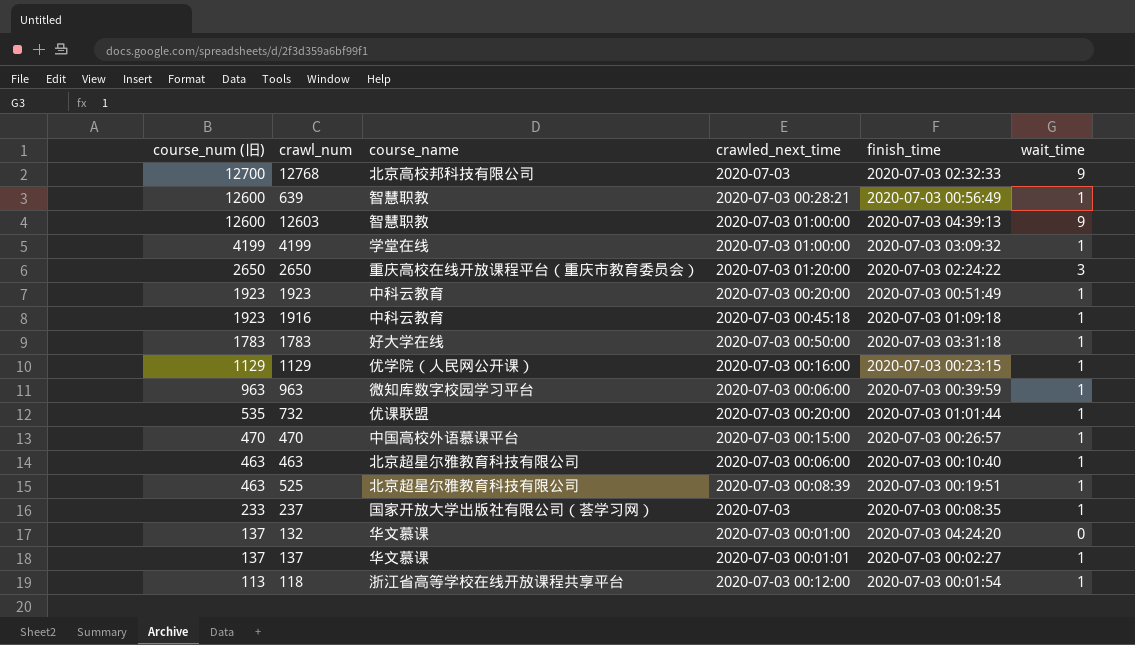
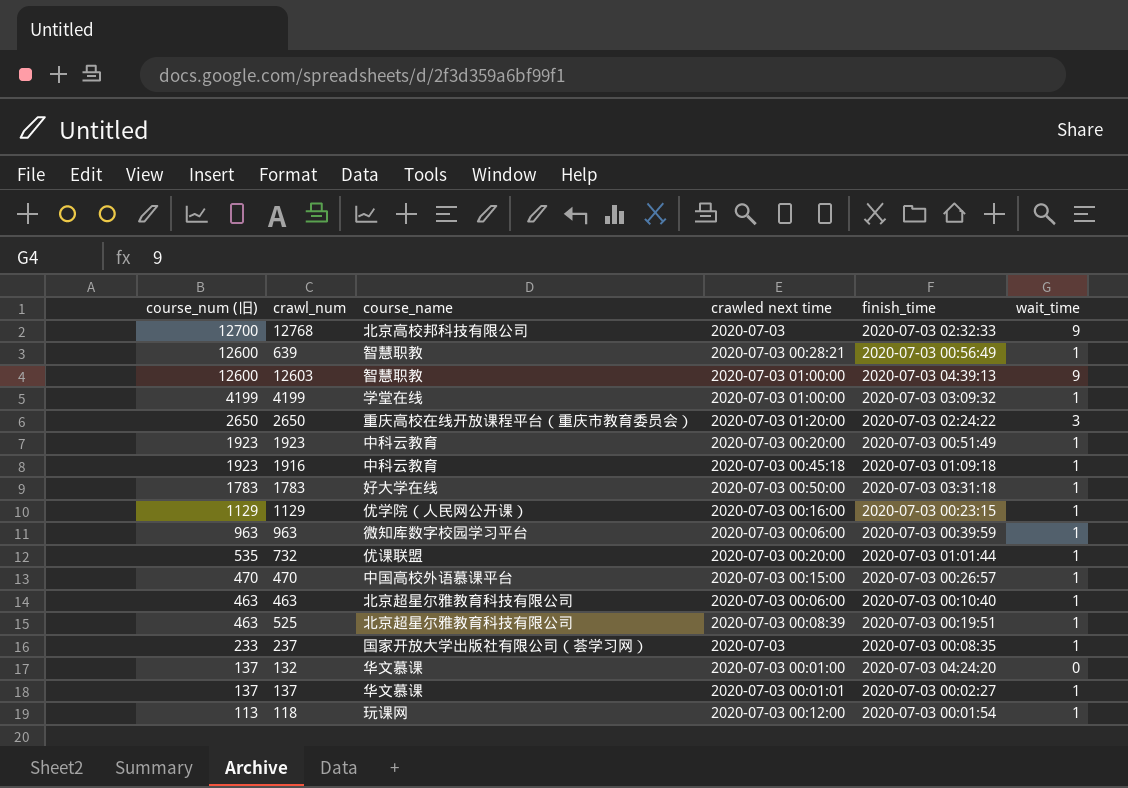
column name: crawled_next_time -> crawled next time
118 | course_name: 浙江省高等学校在线开放课程共享平台 -> 玩课网

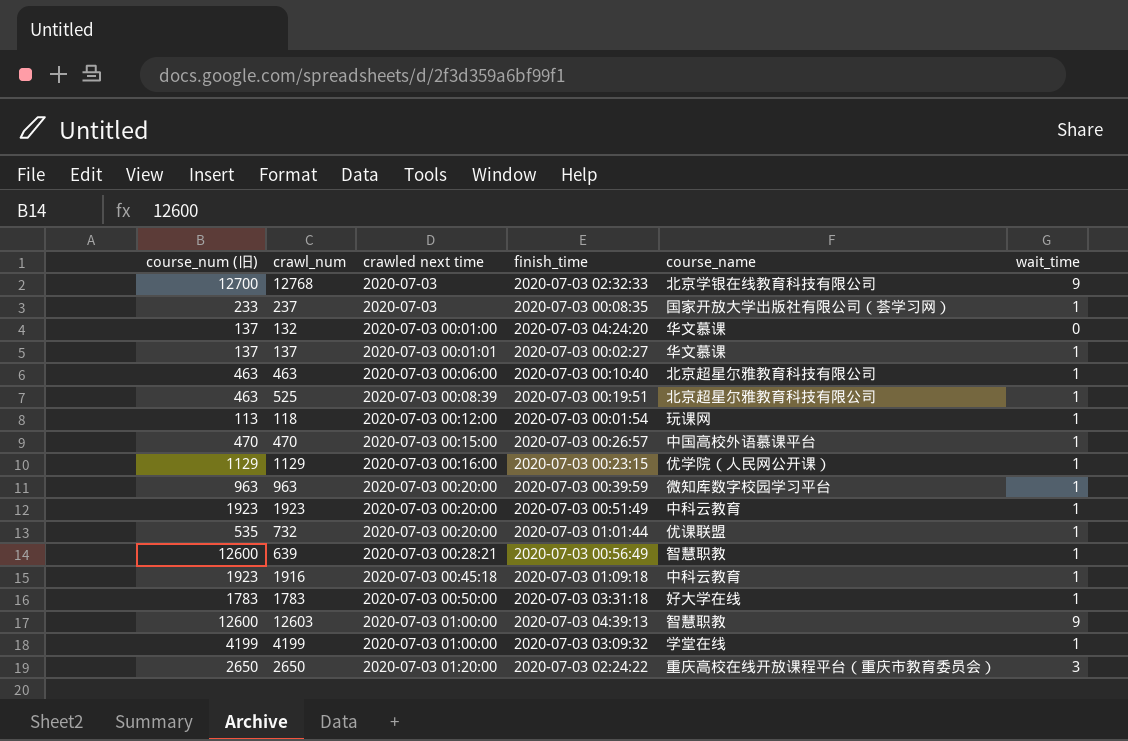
row order: course_num (旧) descending -> crawled next time ascending
column course_name | position: 3 -> 5
12768 | course_name: 北京高校邦科技有限公司 -> 北京学银在线教育科技有限公司
963 | crawled next time: 2020-07-03 00:06:00 -> 2020-07-03 00:20:00

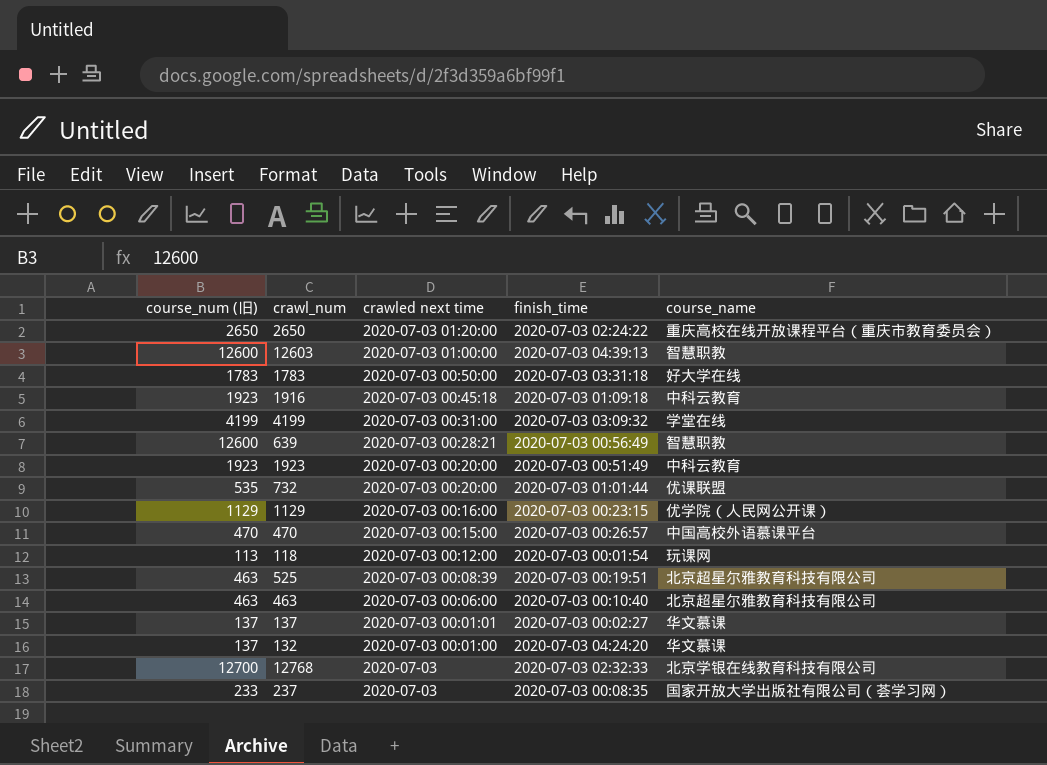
row order: crawled next time ascending -> crawled next time descending
column wait_time | position: 6 -> none
row 963: 963 | 2020-07-03 00:20:00 | 2020-07-03 00:39:59 | 微知库数字校园学习平台 | 1 -> none
4199 | crawled next time: 2020-07-03 01:00:00 -> 2020-07-03 00:31:00

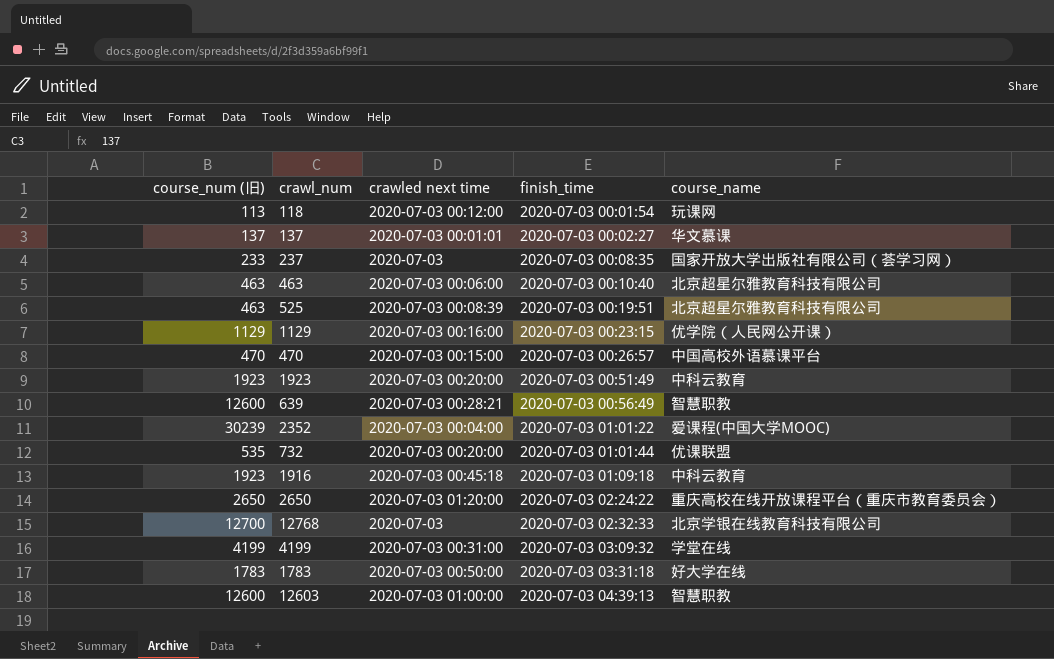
row order: crawled next time descending -> finish_time ascending
row 132: 137 | 2020-07-03 00:01:00 | 2020-07-03 04:24:20 | 华文慕课 -> none
row 2352: none -> 30239 | 2020-07-03 00:04:00 | 2020-07-03 01:01:22 | 爱课程(中国大学MOOC)

